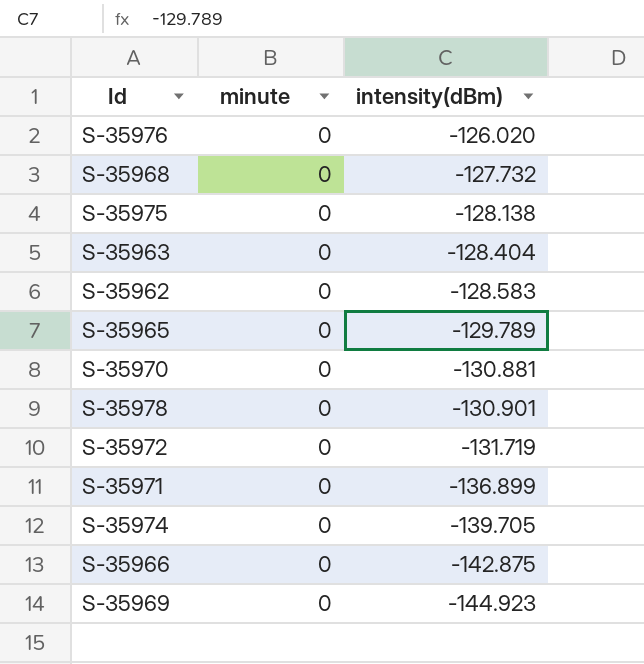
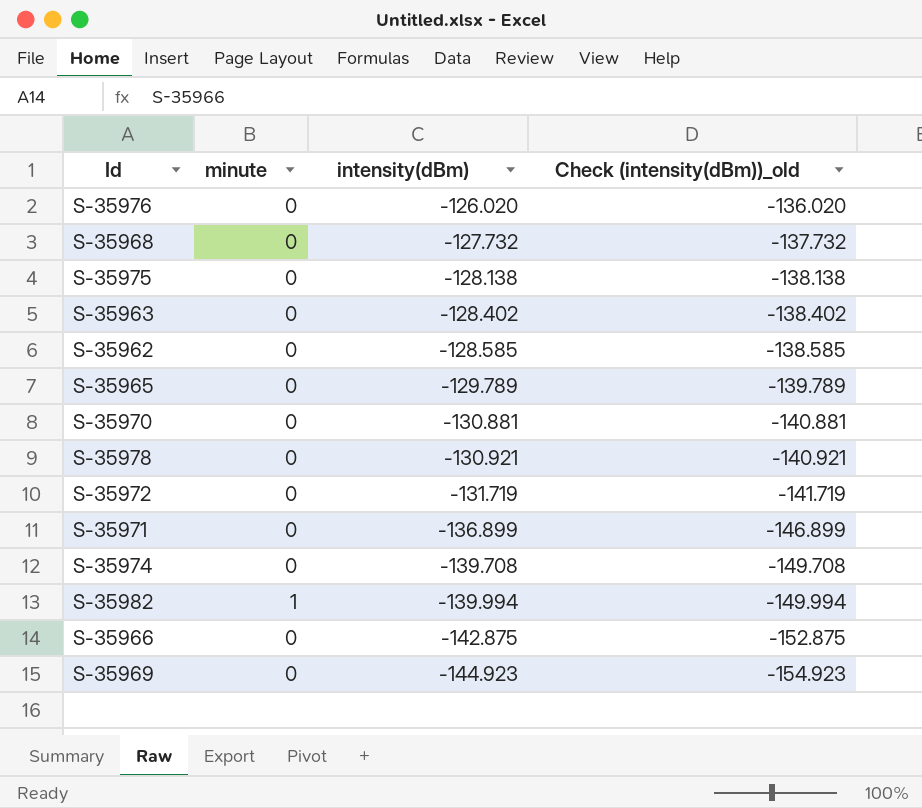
column Check (intensity(dBm))_old | formula: none -> [intensity(dBm)] - 10
S-35963 | intensity(dBm): -128.404 -> -128.402
S-35962 | intensity(dBm): -128.583 -> -128.585
S-35978 | intensity(dBm): -130.901 -> -130.921
S-35974 | intensity(dBm): -139.705 -> -139.708
row S-35982: none -> 1 | -139.994 | -149.994

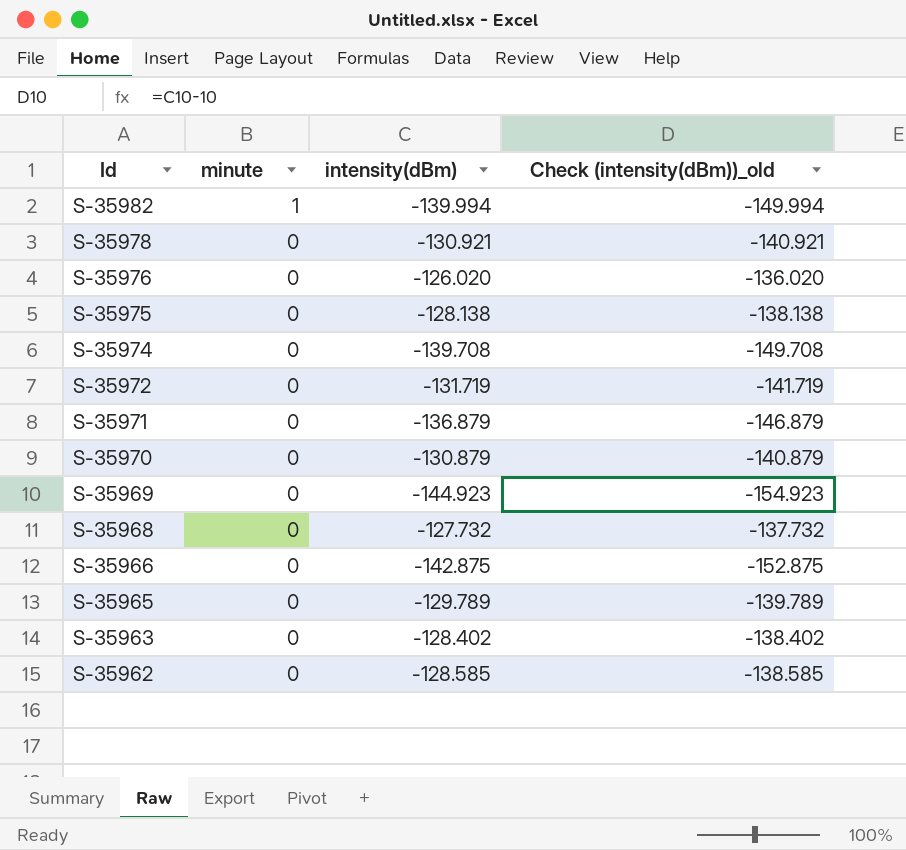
row order: intensity(dBm) descending -> Id descending
S-35971 | intensity(dBm): -136.899 -> -136.879
S-35971 | Check (intensity(dBm))_old: -146.899 -> -146.879
S-35970 | intensity(dBm): -130.881 -> -130.879
S-35970 | Check (intensity(dBm))_old: -140.881 -> -140.879

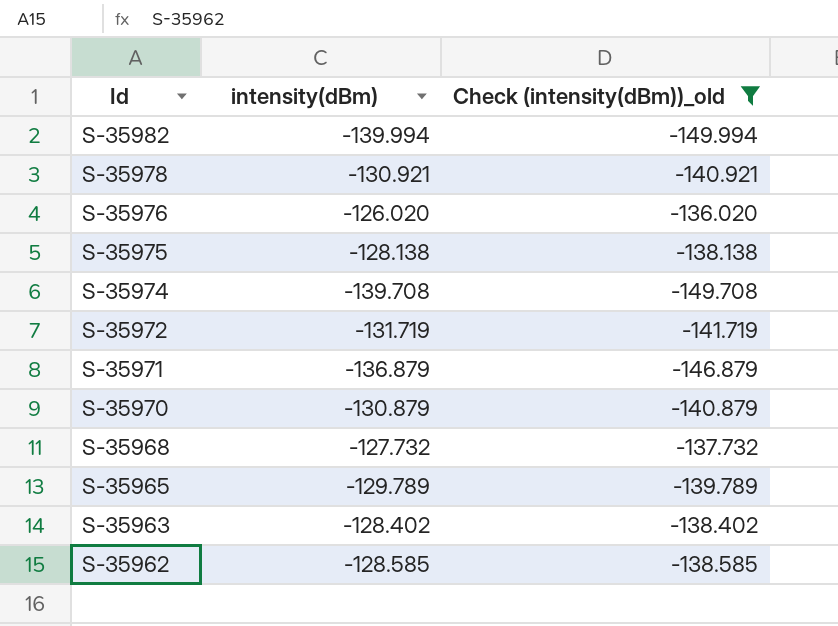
filter: none -> Check (intensity(dBm))_old >= -149.994
column minute | position: 2 -> none

